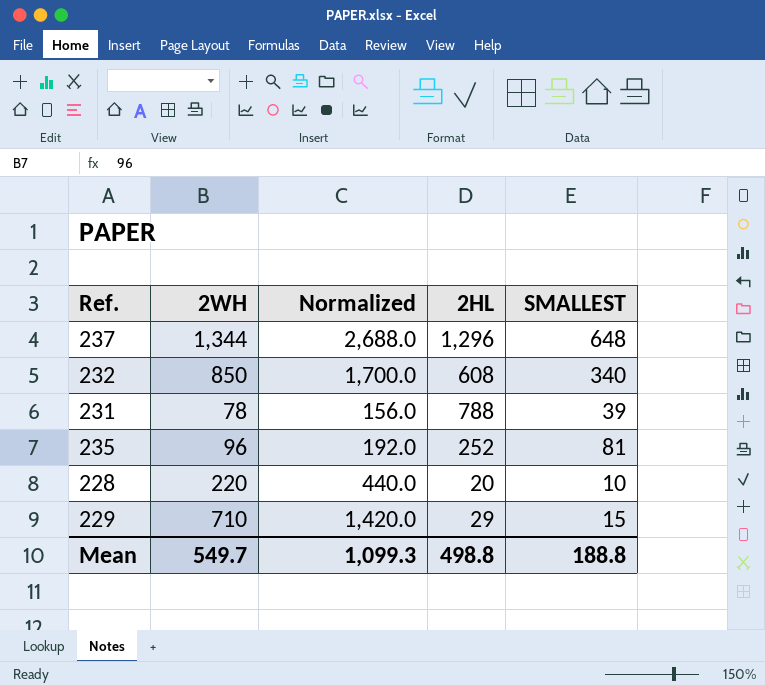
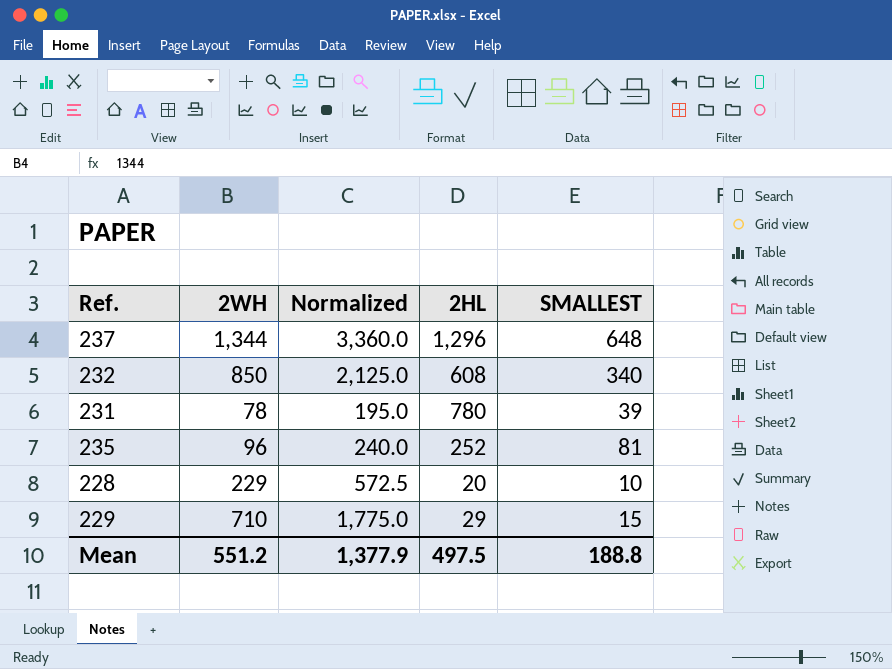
column Normalized | formula: [2WH] * 2 -> [2WH] * 2.5
231 | 2HL: 788 -> 780
228 | 2WH: 220 -> 229
Mean | 2WH: 549.7 -> 551.2
Mean | Normalized: 1,099.3 -> 1,377.9
Mean | 2HL: 498.8 -> 497.5

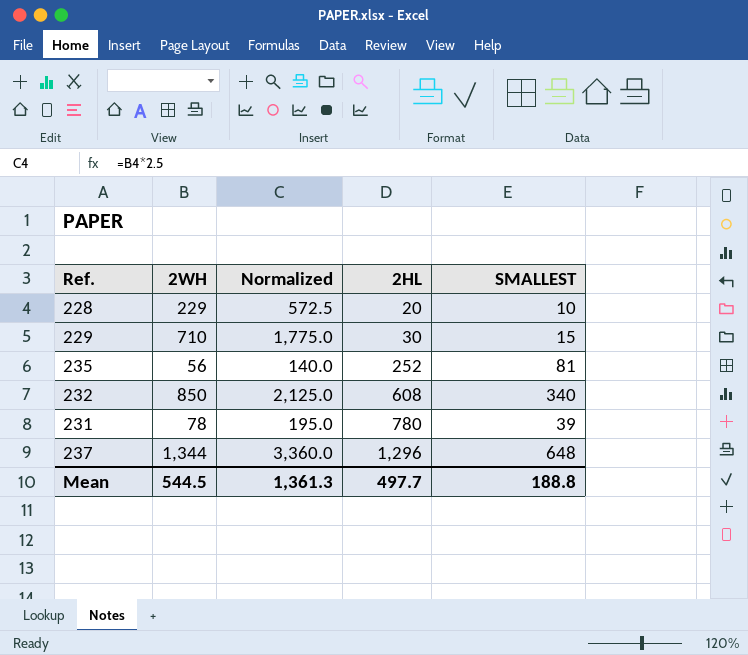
row order: none -> 2HL ascending
229 | 2HL: 29 -> 30
235 | 2WH: 96 -> 56
235 | Normalized: 240.0 -> 140.0
Mean | 2WH: 551.2 -> 544.5
Mean | Normalized: 1,377.9 -> 1,361.3
Mean | 2HL: 497.5 -> 497.7

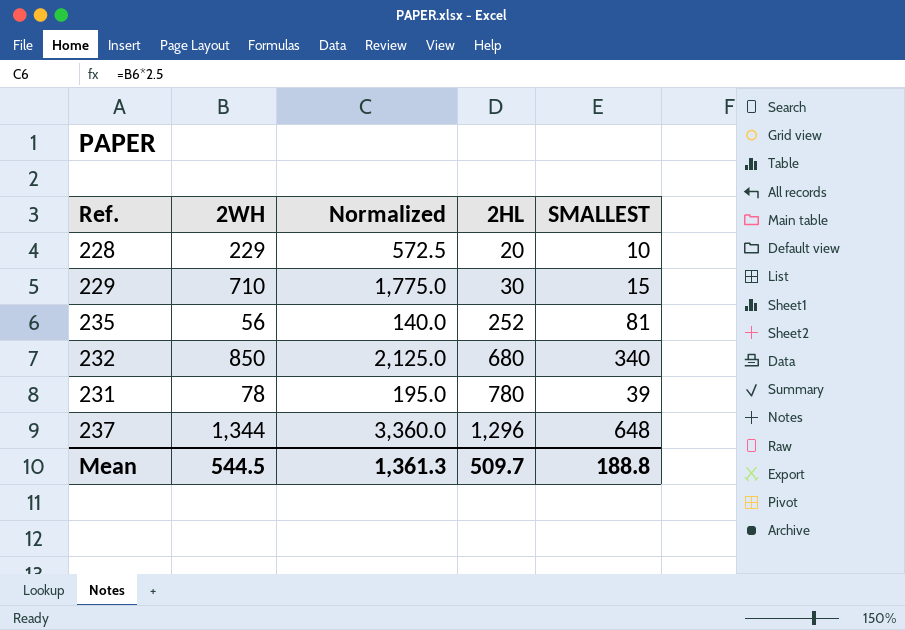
232 | 2HL: 608 -> 680
Mean | 2HL: 497.7 -> 509.7

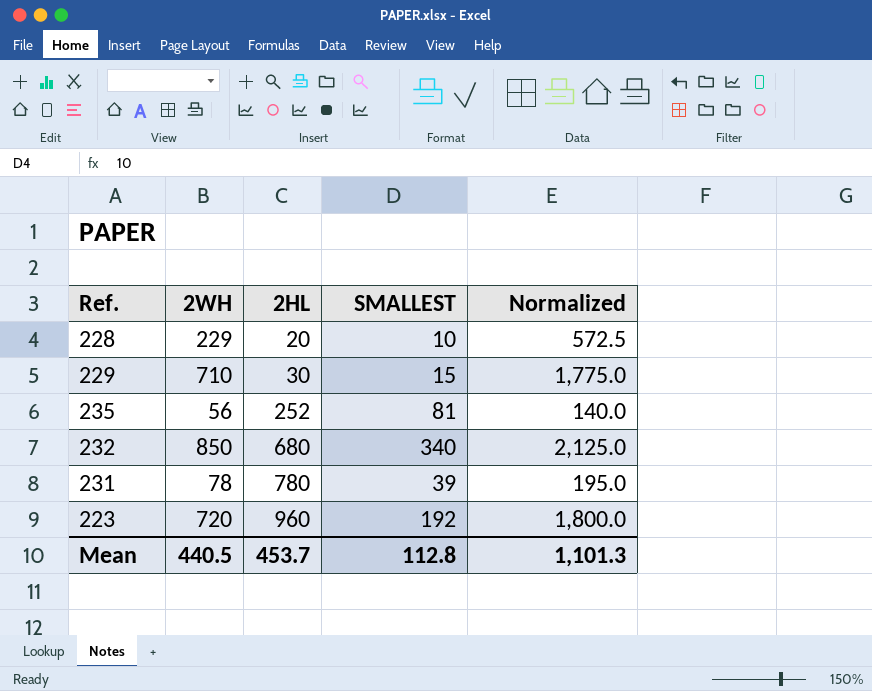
column Normalized | position: 3 -> 5
row 237: 1,344 | 3,360.0 | 1,296 | 648 -> none
row 223: none -> 720 | 960 | 192 | 1,800.0
Mean | 2WH: 544.5 -> 440.5
Mean | 2HL: 509.7 -> 453.7
Mean | SMALLEST: 188.8 -> 112.8
Mean | Normalized: 1,361.3 -> 1,101.3

